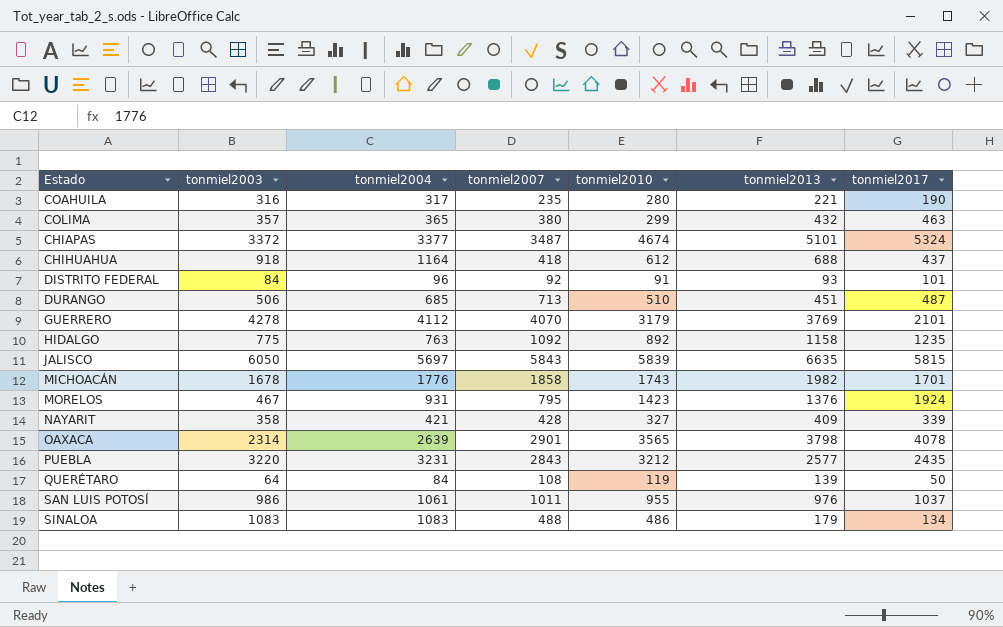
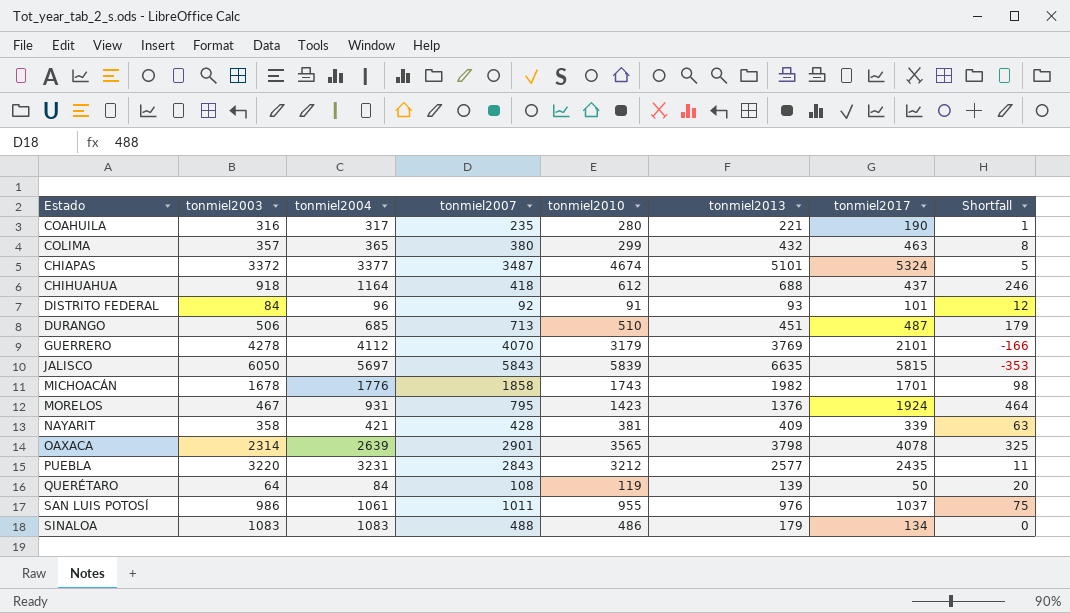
column Shortfall | formula: none -> [tonmiel2004] - [tonmiel2003]
row HIDALGO: 775 | 763 | 1092 | 892 | 1158 | 1235 -> none
NAYARIT | tonmiel2010: 327 -> 381

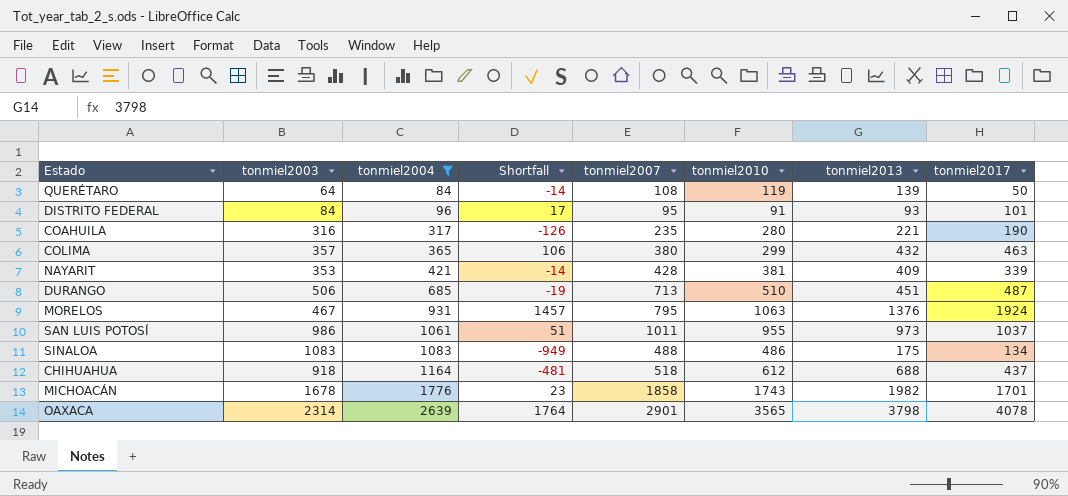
filter: none -> tonmiel2004 <= 2639
row order: none -> tonmiel2004 ascending
column Shortfall | formula: [tonmiel2004] - [tonmiel2003] -> [tonmiel2017] - [tonmiel2003]
column Shortfall | position: 8 -> 4
DISTRITO FEDERAL | tonmiel2007: 92 -> 95
NAYARIT | tonmiel2003: 358 -> 353
MORELOS | tonmiel2010: 1423 -> 1063
SAN LUIS POTOSÍ | tonmiel2013: 976 -> 973
SINALOA | tonmiel2013: 179 -> 175
CHIHUAHUA | tonmiel2007: 418 -> 518

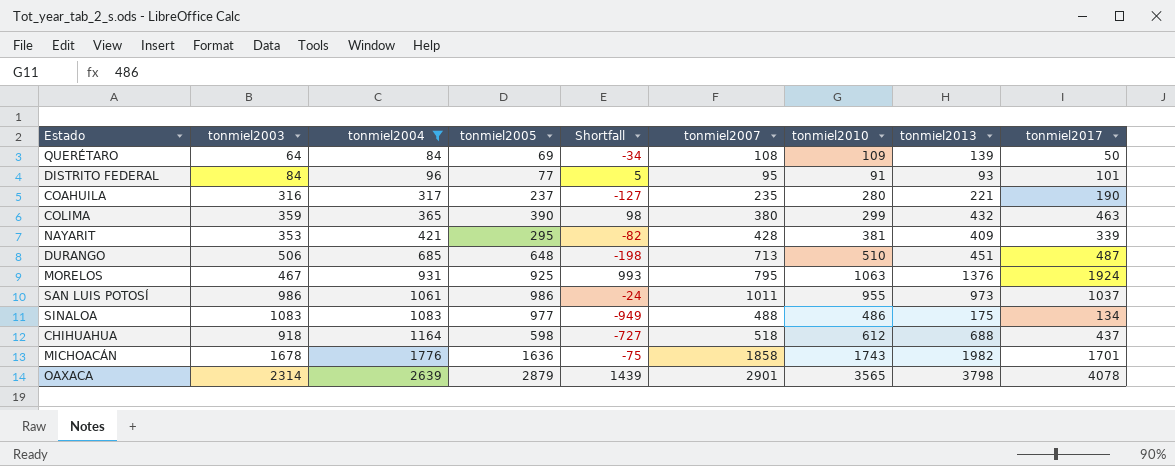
column tonmiel2005 | position: none -> 4
column Shortfall | formula: [tonmiel2017] - [tonmiel2003] -> [tonmiel2017] - [tonmiel2004]
QUERÉTARO | tonmiel2010: 119 -> 109
COLIMA | tonmiel2003: 357 -> 359

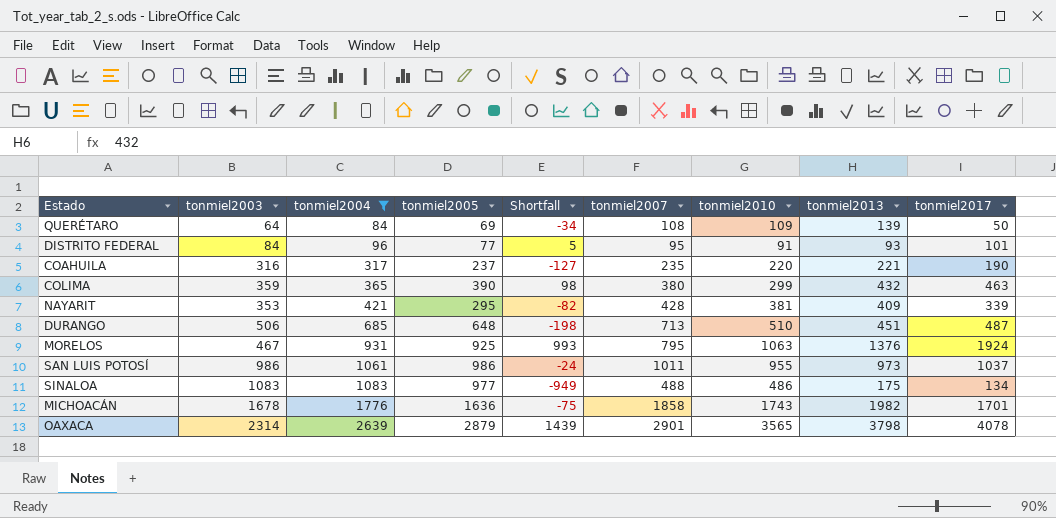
row CHIHUAHUA: 918 | 1164 | 598 | -727 | 518 | 612 | 688 | 437 -> none
COAHUILA | tonmiel2010: 280 -> 220

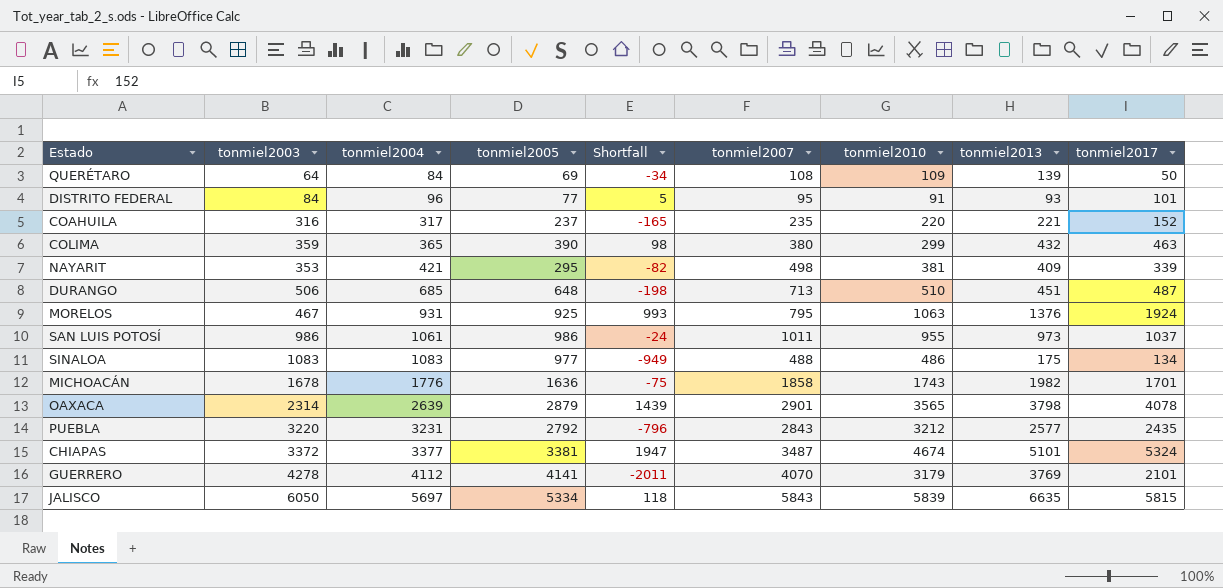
filter: tonmiel2004 <= 2639 -> none
COAHUILA | Shortfall: -127 -> -165
COAHUILA | tonmiel2017: 190 -> 152
NAYARIT | tonmiel2007: 428 -> 498

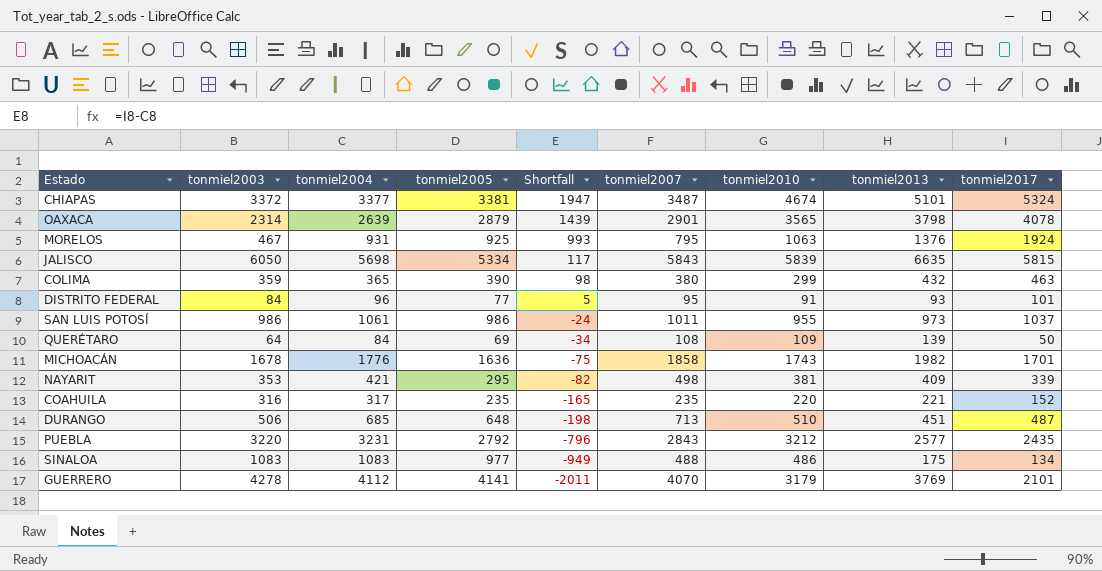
row order: tonmiel2004 ascending -> Shortfall descending
JALISCO | tonmiel2004: 5697 -> 5698
JALISCO | Shortfall: 118 -> 117
COAHUILA | tonmiel2005: 237 -> 235

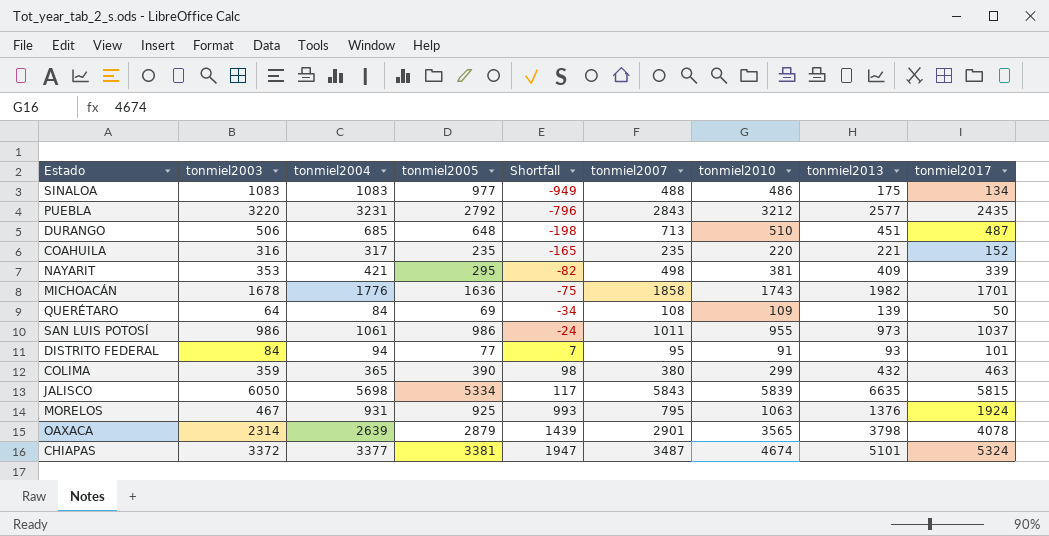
row order: Shortfall descending -> Shortfall ascending
row GUERRERO: 4278 | 4112 | 4141 | -2011 | 4070 | 3179 | 3769 | 2101 -> none
DISTRITO FEDERAL | tonmiel2004: 96 -> 94
DISTRITO FEDERAL | Shortfall: 5 -> 7

